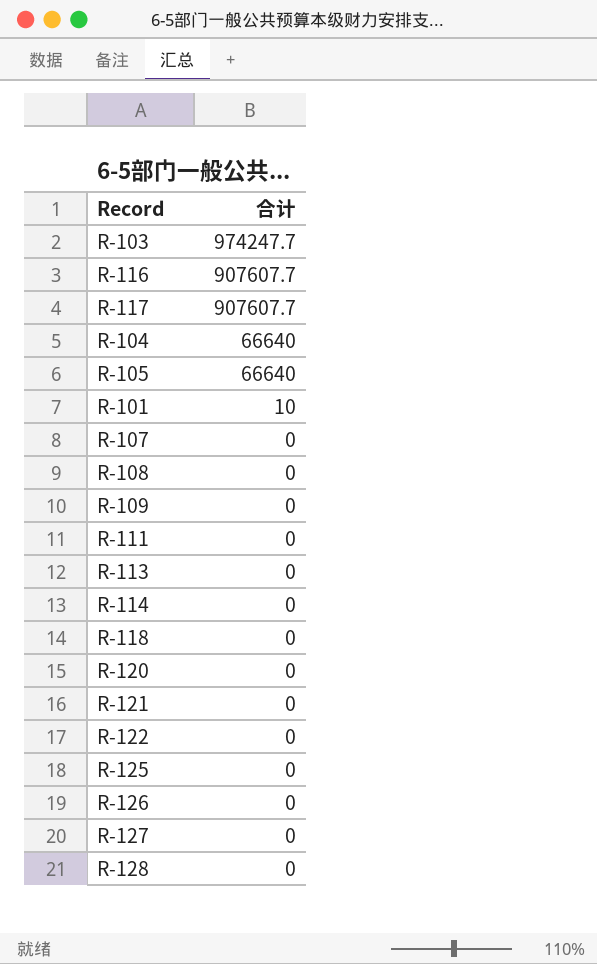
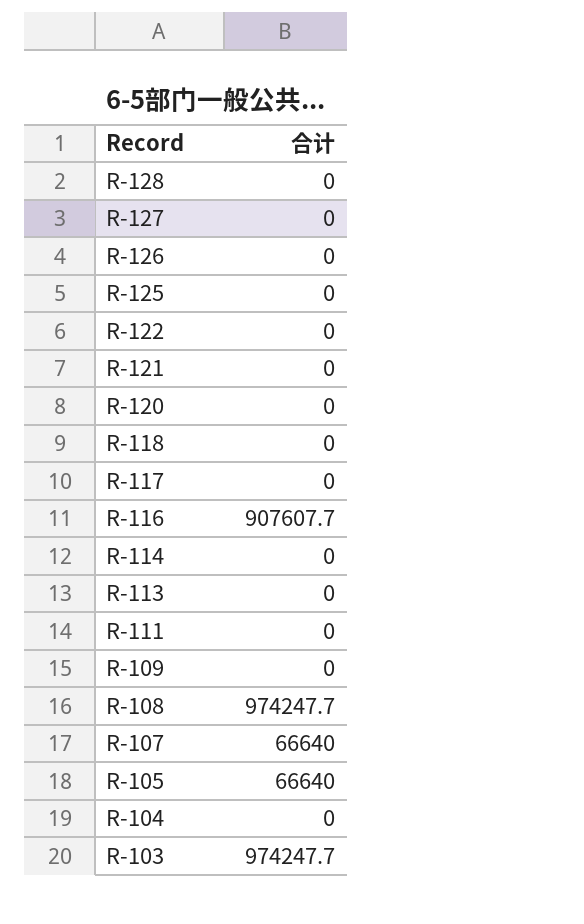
row order: 合计 descending -> Record descending
row R-101: 10 -> none
R-117 | 合计: 907607.7 -> 0
R-108 | 合计: 0 -> 974247.7
R-107 | 合计: 0 -> 66640
R-104 | 合计: 66640 -> 0

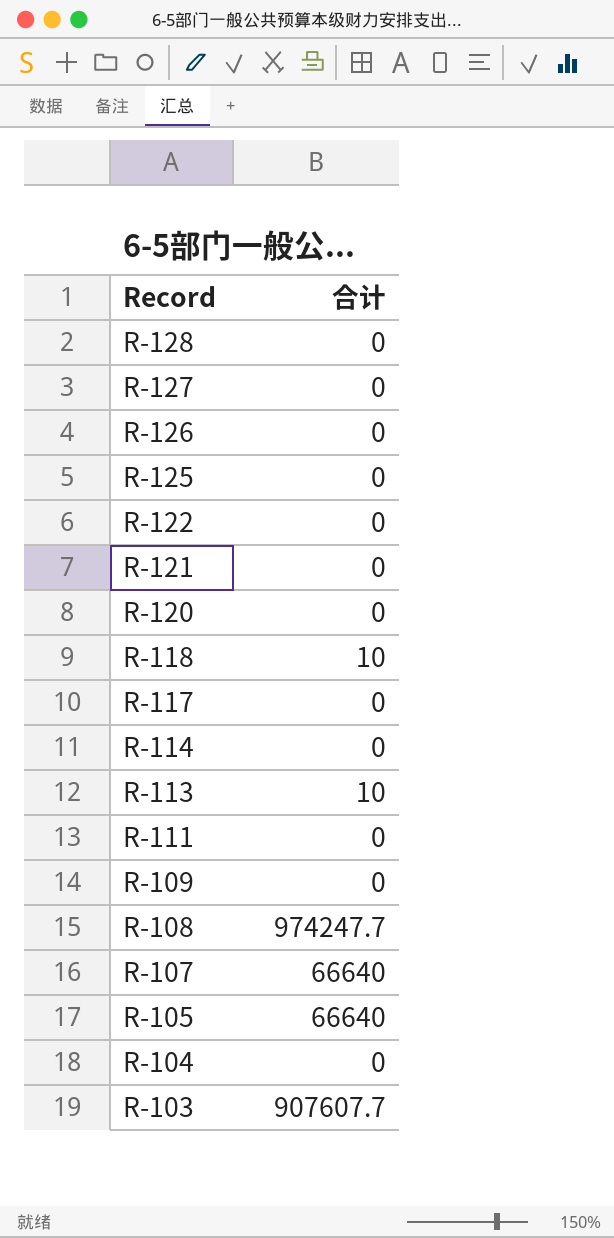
row R-116: 907607.7 -> none
R-118 | 合计: 0 -> 10
R-113 | 合计: 0 -> 10
R-103 | 合计: 974247.7 -> 907607.7

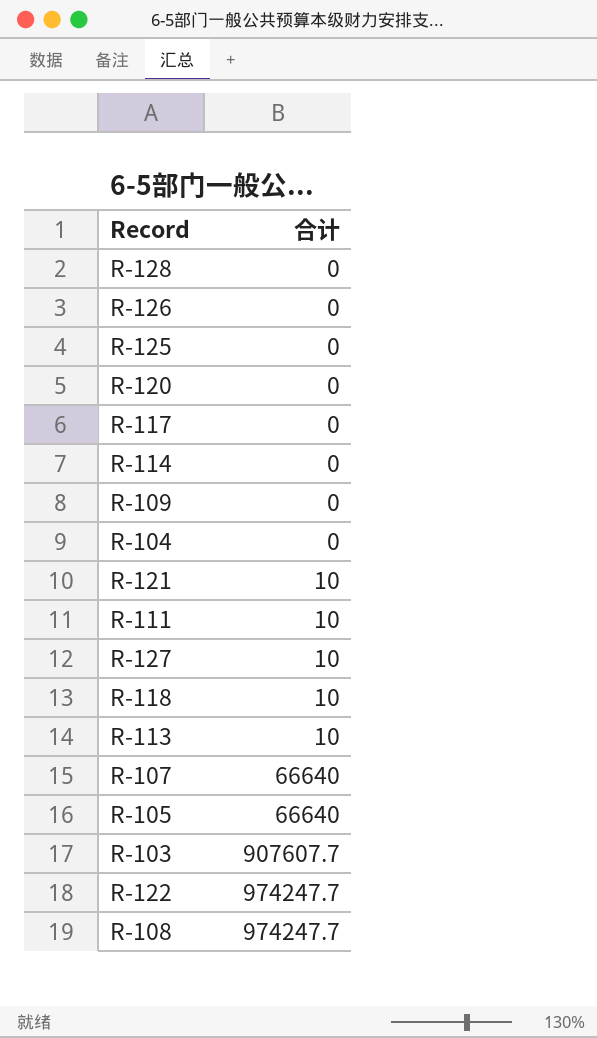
row order: Record descending -> 合计 ascending
R-121 | 合计: 0 -> 10
R-111 | 合计: 0 -> 10
R-127 | 合计: 0 -> 10
R-122 | 合计: 0 -> 974247.7

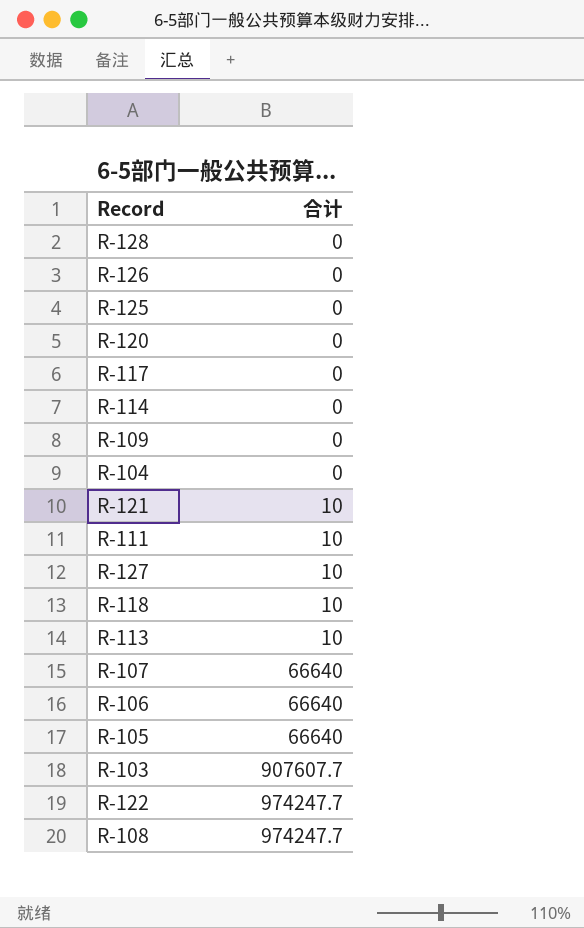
row R-106: none -> 66640

